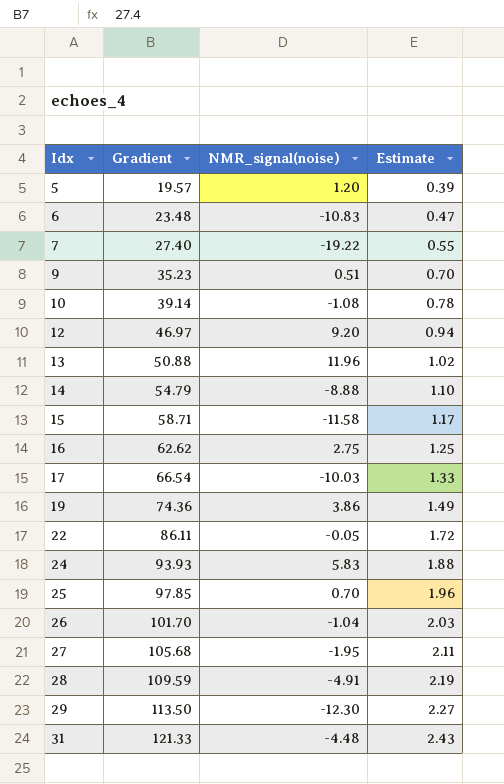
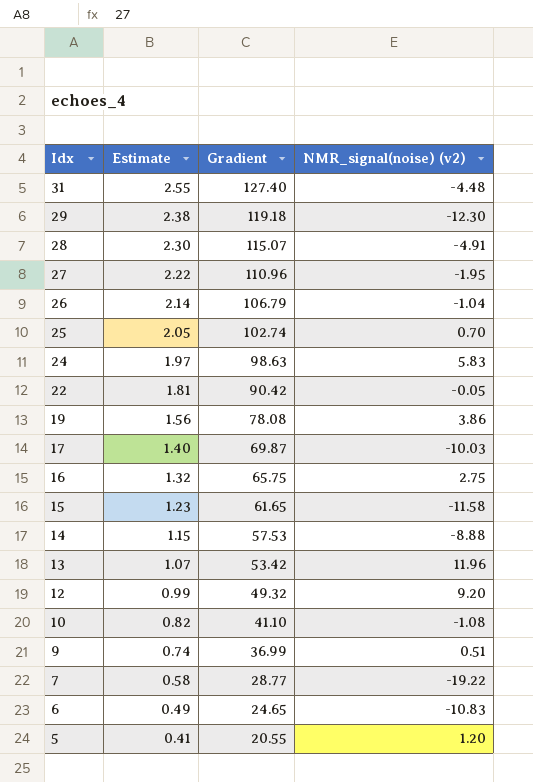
row order: Idx ascending -> Idx descending
column Estimate | position: 4 -> 2
column name: NMR_signal(noise) -> NMR_signal(noise) (v2)
31 | Estimate: 2.43 -> 2.55
31 | Gradient: 121.33 -> 127.40
29 | Estimate: 2.27 -> 2.38
29 | Gradient: 113.50 -> 119.18
28 | Estimate: 2.19 -> 2.30
28 | Gradient: 109.59 -> 115.07
27 | Estimate: 2.11 -> 2.22
27 | Gradient: 105.68 -> 110.96
26 | Estimate: 2.03 -> 2.14
26 | Gradient: 101.70 -> 106.79
25 | Estimate: 1.96 -> 2.05
25 | Gradient: 97.85 -> 102.74
24 | Estimate: 1.88 -> 1.97
24 | Gradient: 93.93 -> 98.63
22 | Estimate: 1.72 -> 1.81
22 | Gradient: 86.11 -> 90.42
19 | Estimate: 1.49 -> 1.56
19 | Gradient: 74.36 -> 78.08
17 | Estimate: 1.33 -> 1.40
17 | Gradient: 66.54 -> 69.87
16 | Estimate: 1.25 -> 1.32
16 | Gradient: 62.62 -> 65.75
15 | Estimate: 1.17 -> 1.23
15 | Gradient: 58.71 -> 61.65
14 | Estimate: 1.10 -> 1.15
14 | Gradient: 54.79 -> 57.53
13 | Estimate: 1.02 -> 1.07
13 | Gradient: 50.88 -> 53.42
12 | Estimate: 0.94 -> 0.99
12 | Gradient: 46.97 -> 49.32
10 | Estimate: 0.78 -> 0.82
10 | Gradient: 39.14 -> 41.10
9 | Estimate: 0.70 -> 0.74
9 | Gradient: 35.23 -> 36.99
7 | Estimate: 0.55 -> 0.58
7 | Gradient: 27.40 -> 28.77
6 | Estimate: 0.47 -> 0.49
6 | Gradient: 23.48 -> 24.65
5 | Estimate: 0.39 -> 0.41
5 | Gradient: 19.57 -> 20.55

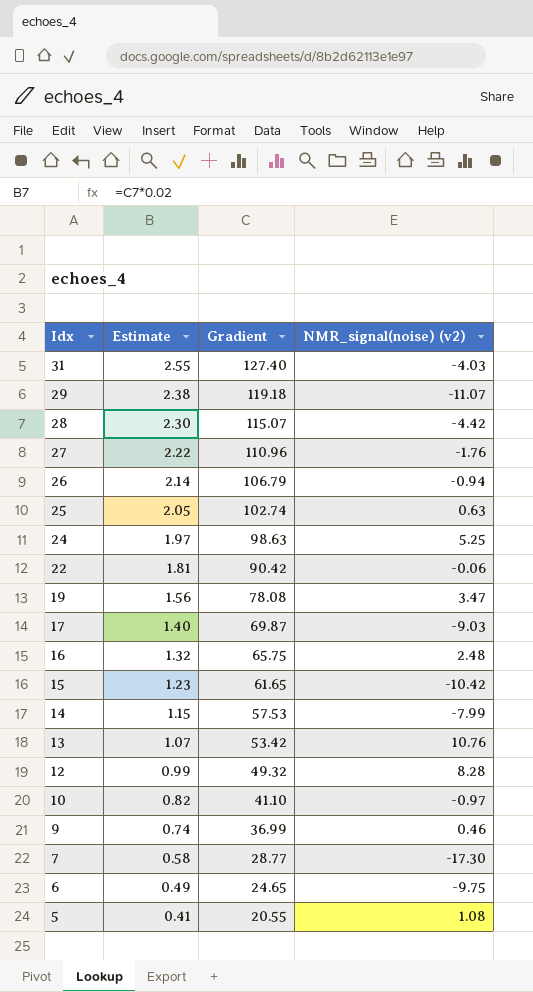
31 | NMR_signal(noise) (v2): -4.48 -> -4.03
29 | NMR_signal(noise) (v2): -12.30 -> -11.07
28 | NMR_signal(noise) (v2): -4.91 -> -4.42
27 | NMR_signal(noise) (v2): -1.95 -> -1.76
26 | NMR_signal(noise) (v2): -1.04 -> -0.94
25 | NMR_signal(noise) (v2): 0.70 -> 0.63
24 | NMR_signal(noise) (v2): 5.83 -> 5.25
22 | NMR_signal(noise) (v2): -0.05 -> -0.06
19 | NMR_signal(noise) (v2): 3.86 -> 3.47
17 | NMR_signal(noise) (v2): -10.03 -> -9.03
16 | NMR_signal(noise) (v2): 2.75 -> 2.48
15 | NMR_signal(noise) (v2): -11.58 -> -10.42
14 | NMR_signal(noise) (v2): -8.88 -> -7.99
13 | NMR_signal(noise) (v2): 11.96 -> 10.76
12 | NMR_signal(noise) (v2): 9.20 -> 8.28
10 | NMR_signal(noise) (v2): -1.08 -> -0.97
9 | NMR_signal(noise) (v2): 0.51 -> 0.46
7 | NMR_signal(noise) (v2): -19.22 -> -17.30
6 | NMR_signal(noise) (v2): -10.83 -> -9.75
5 | NMR_signal(noise) (v2): 1.20 -> 1.08

